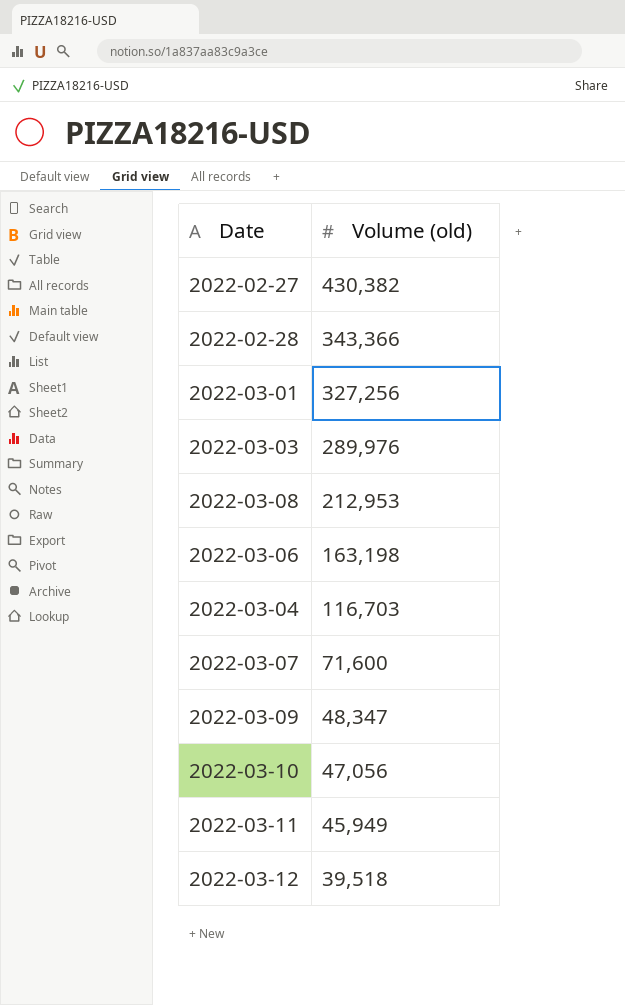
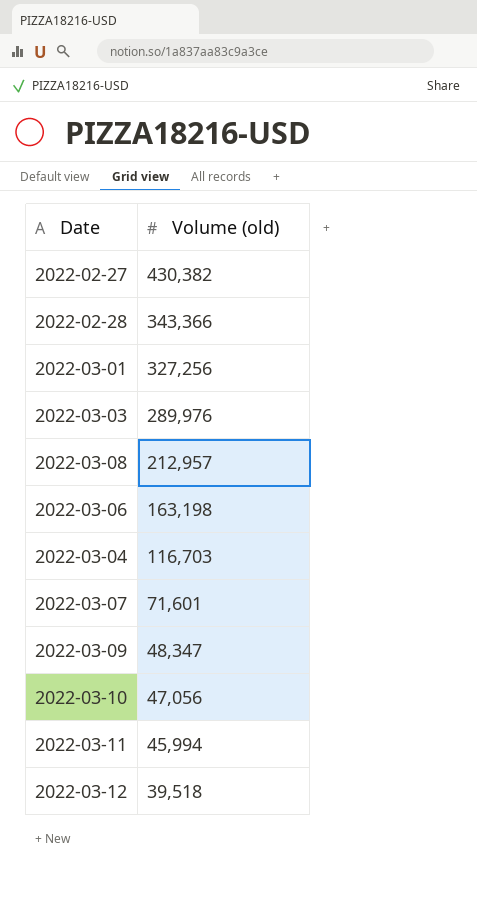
2022-03-08 | Volume (old): 212,953 -> 212,957
2022-03-07 | Volume (old): 71,600 -> 71,601
2022-03-11 | Volume (old): 45,949 -> 45,994

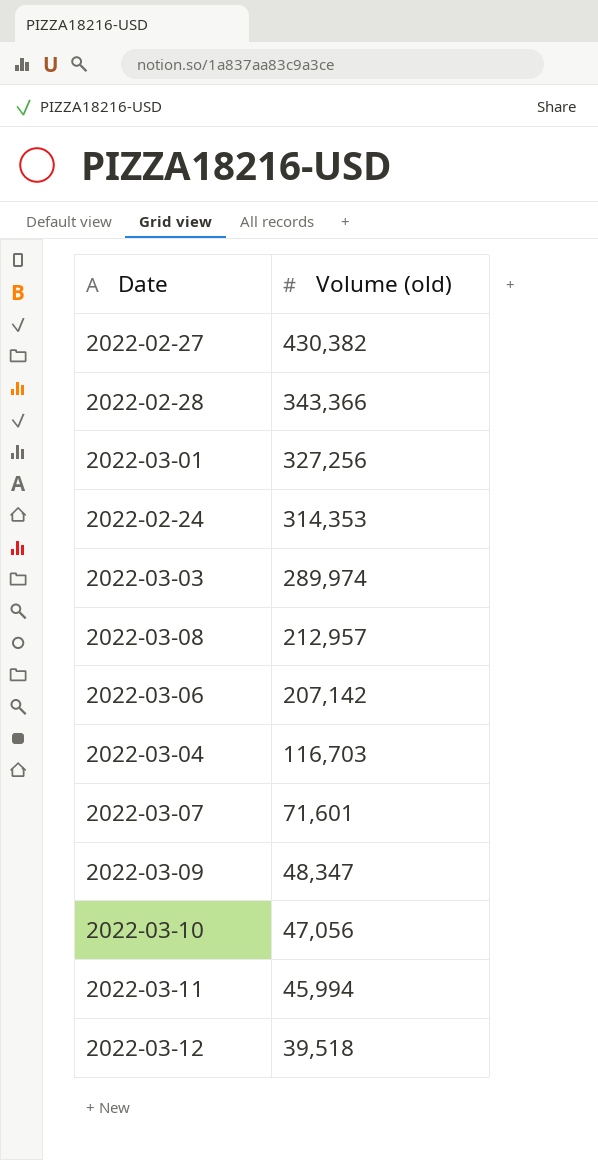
row 2022-02-24: none -> 314,353
2022-03-03 | Volume (old): 289,976 -> 289,974
2022-03-06 | Volume (old): 163,198 -> 207,142

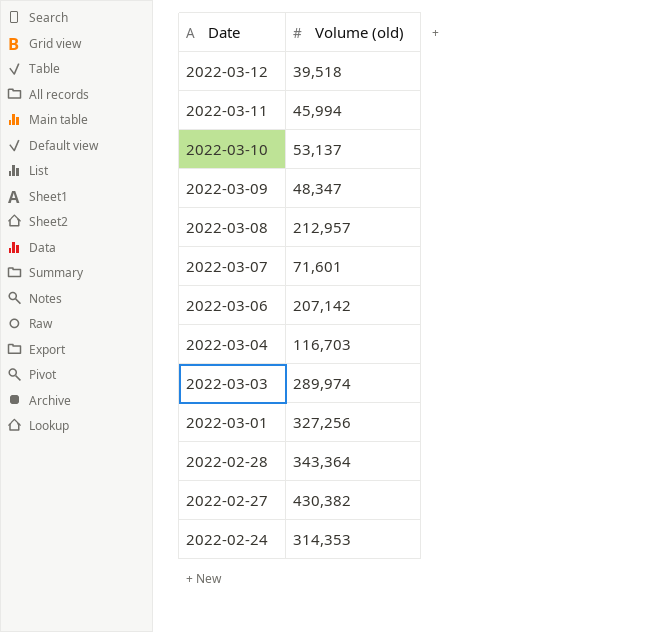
row order: Volume (old) descending -> Date descending
2022-03-10 | Volume (old): 47,056 -> 53,137
2022-02-28 | Volume (old): 343,366 -> 343,364

